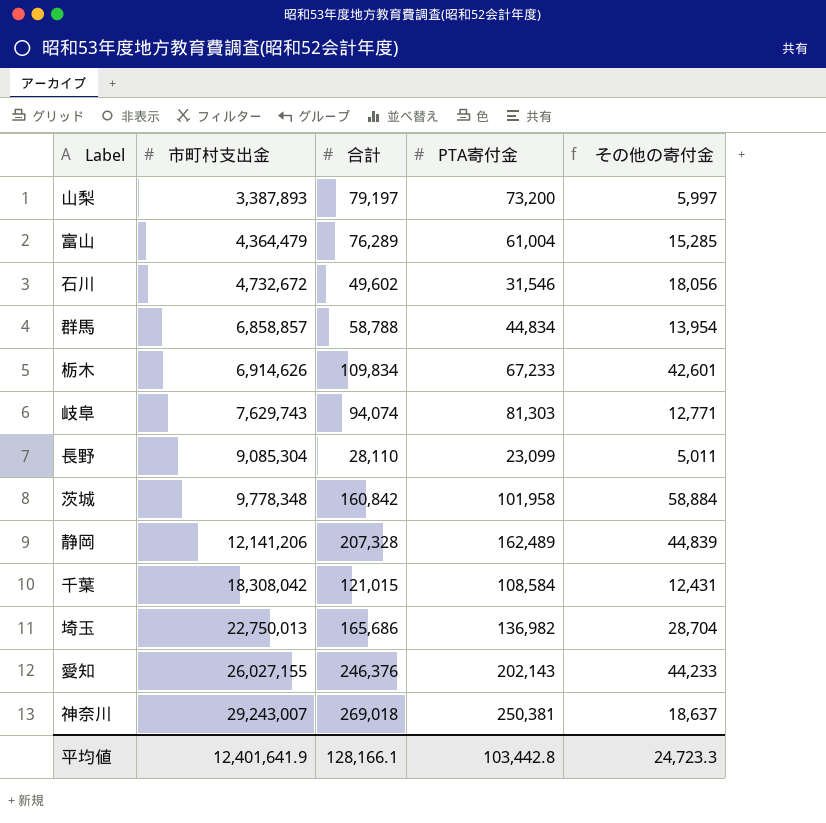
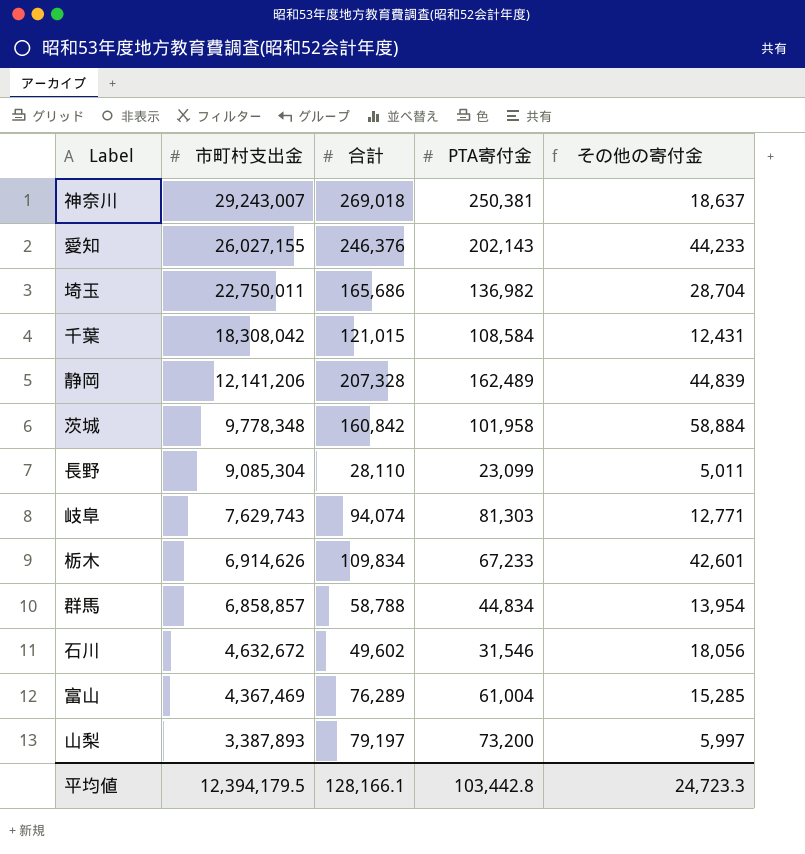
row order: 市町村支出金 ascending -> 市町村支出金 descending
埼玉 | 市町村支出金: 22,750,013 -> 22,750,011
石川 | 市町村支出金: 4,732,672 -> 4,632,672
富山 | 市町村支出金: 4,364,479 -> 4,367,469
平均値 | 市町村支出金: 12,401,641.9 -> 12,394,179.5

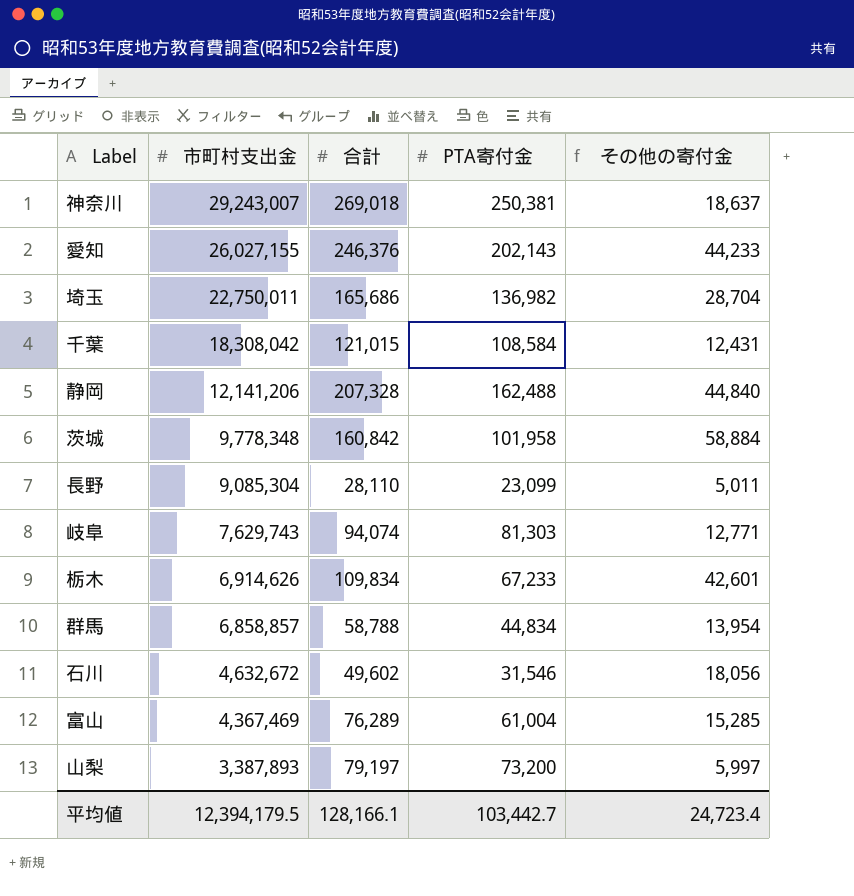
静岡 | PTA寄付金: 162,489 -> 162,488
静岡 | その他の寄付金: 44,839 -> 44,840
平均値 | PTA寄付金: 103,442.8 -> 103,442.7
平均値 | その他の寄付金: 24,723.3 -> 24,723.4

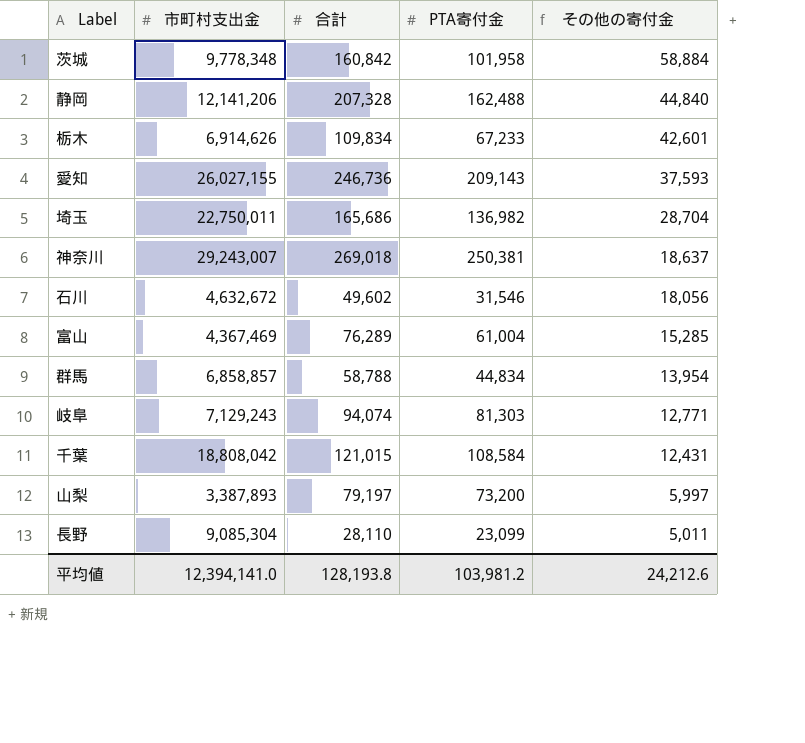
row order: 市町村支出金 descending -> その他の寄付金 descending
愛知 | 合計: 246,376 -> 246,736
愛知 | PTA寄付金: 202,143 -> 209,143
愛知 | その他の寄付金: 44,233 -> 37,593
岐阜 | 市町村支出金: 7,629,743 -> 7,129,243
千葉 | 市町村支出金: 18,308,042 -> 18,808,042
平均値 | 市町村支出金: 12,394,179.5 -> 12,394,141.0
平均値 | 合計: 128,166.1 -> 128,193.8
平均値 | PTA寄付金: 103,442.7 -> 103,981.2
平均値 | その他の寄付金: 24,723.4 -> 24,212.6

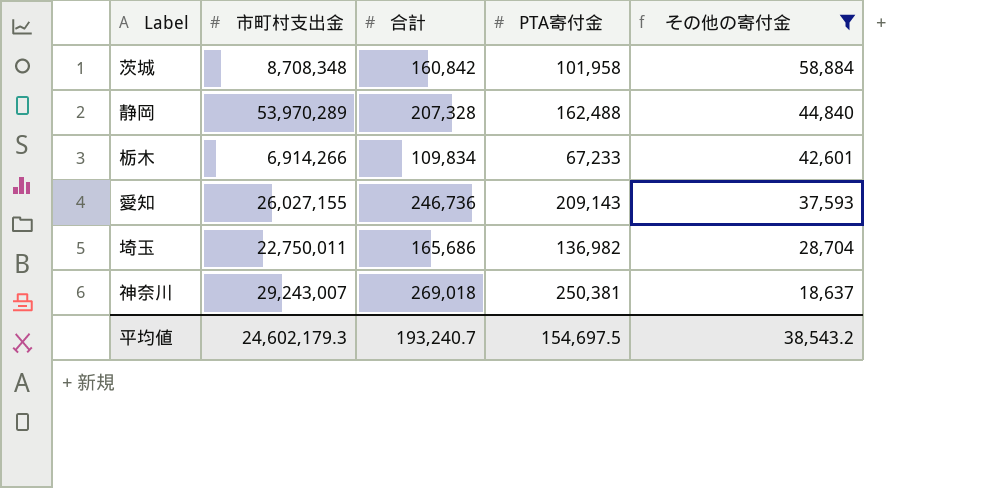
filter: none -> その他の寄付金 >= 18,637
茨城 | 市町村支出金: 9,778,348 -> 8,708,348
静岡 | 市町村支出金: 12,141,206 -> 53,970,289
栃木 | 市町村支出金: 6,914,626 -> 6,914,266
平均値 | 市町村支出金: 12,394,141.0 -> 24,602,179.3
平均値 | 合計: 128,193.8 -> 193,240.7
平均値 | PTA寄付金: 103,981.2 -> 154,697.5
平均値 | その他の寄付金: 24,212.6 -> 38,543.2

